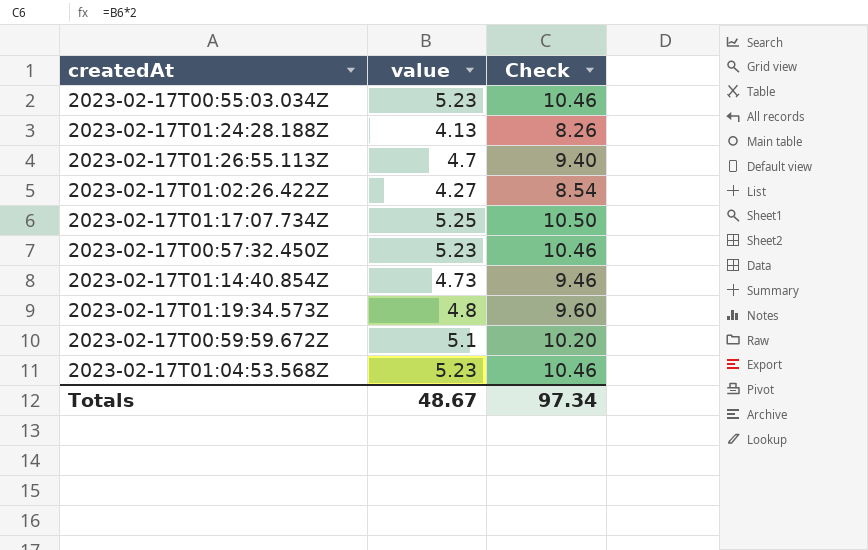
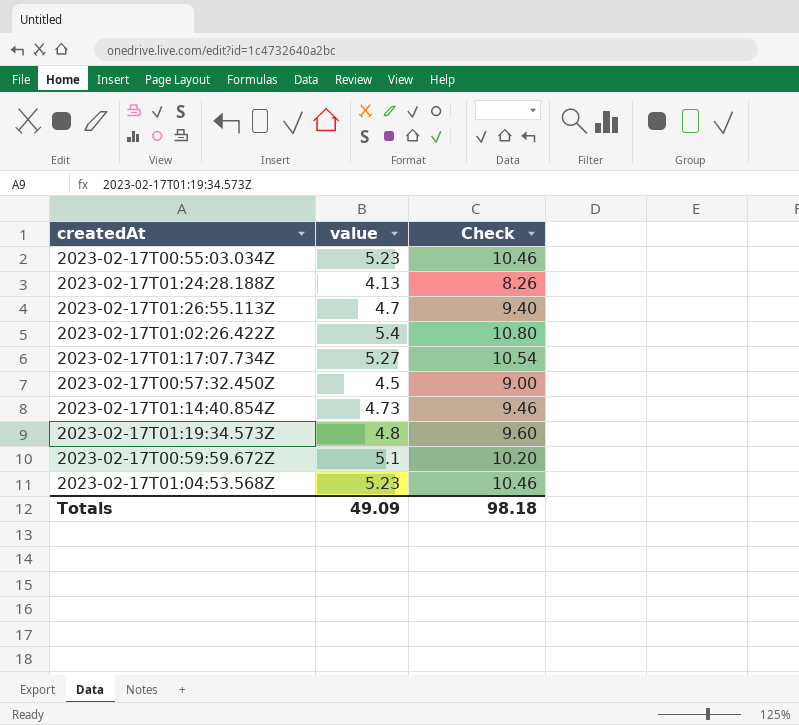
2023-02-17T01:02:26.422Z | value: 4.27 -> 5.4
2023-02-17T01:02:26.422Z | Check: 8.54 -> 10.80
2023-02-17T01:17:07.734Z | value: 5.25 -> 5.27
2023-02-17T01:17:07.734Z | Check: 10.50 -> 10.54
2023-02-17T00:57:32.450Z | value: 5.23 -> 4.5
2023-02-17T00:57:32.450Z | Check: 10.46 -> 9.00
Totals | value: 48.67 -> 49.09
Totals | Check: 97.34 -> 98.18

